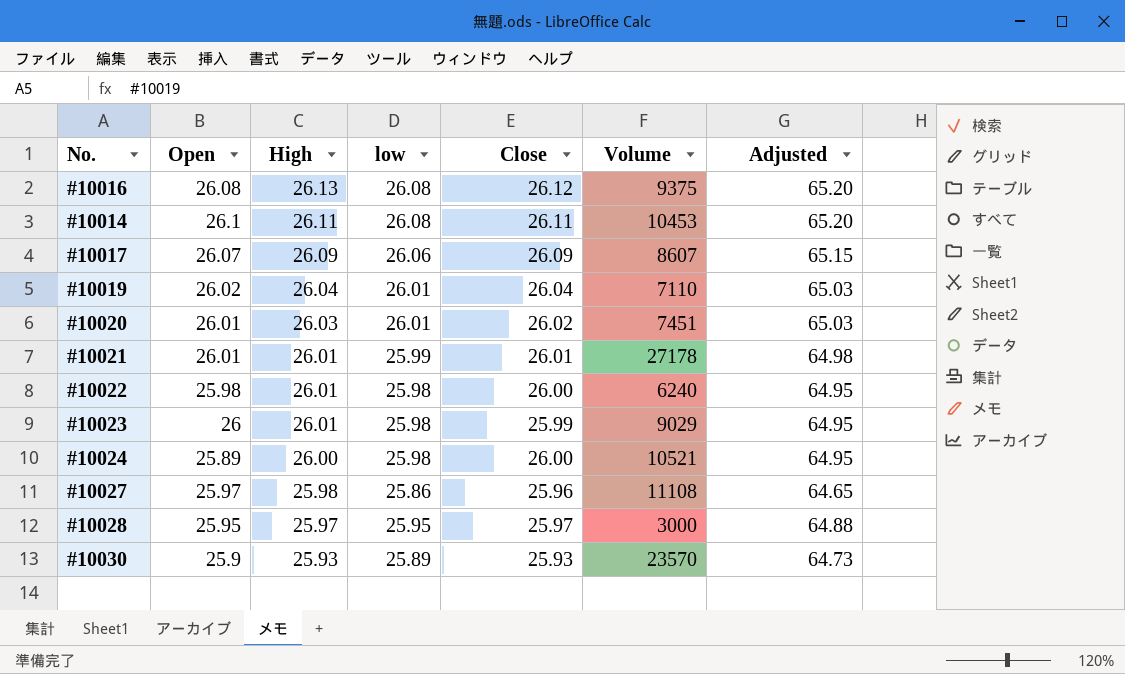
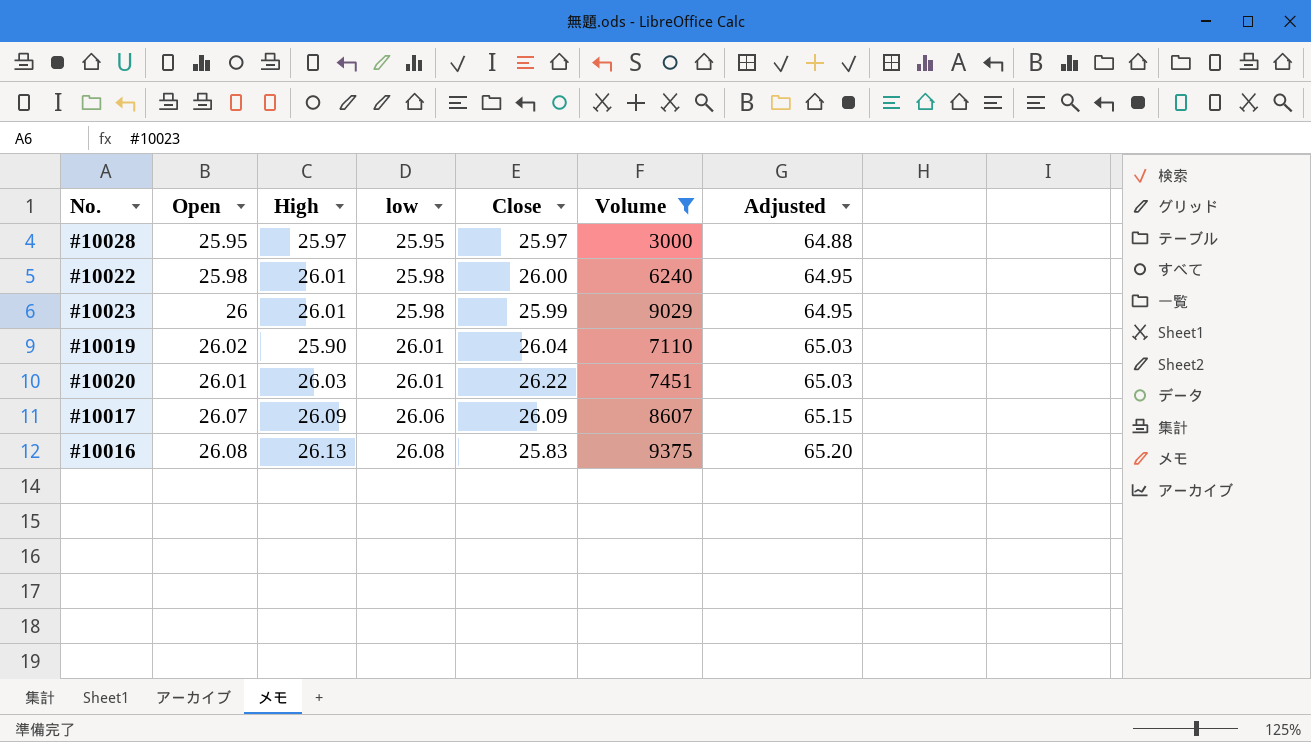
filter: none -> Volume <= 9375
row order: High descending -> low ascending
#10019 | High: 26.04 -> 25.90
#10020 | Close: 26.02 -> 26.22
#10016 | Close: 26.12 -> 25.83

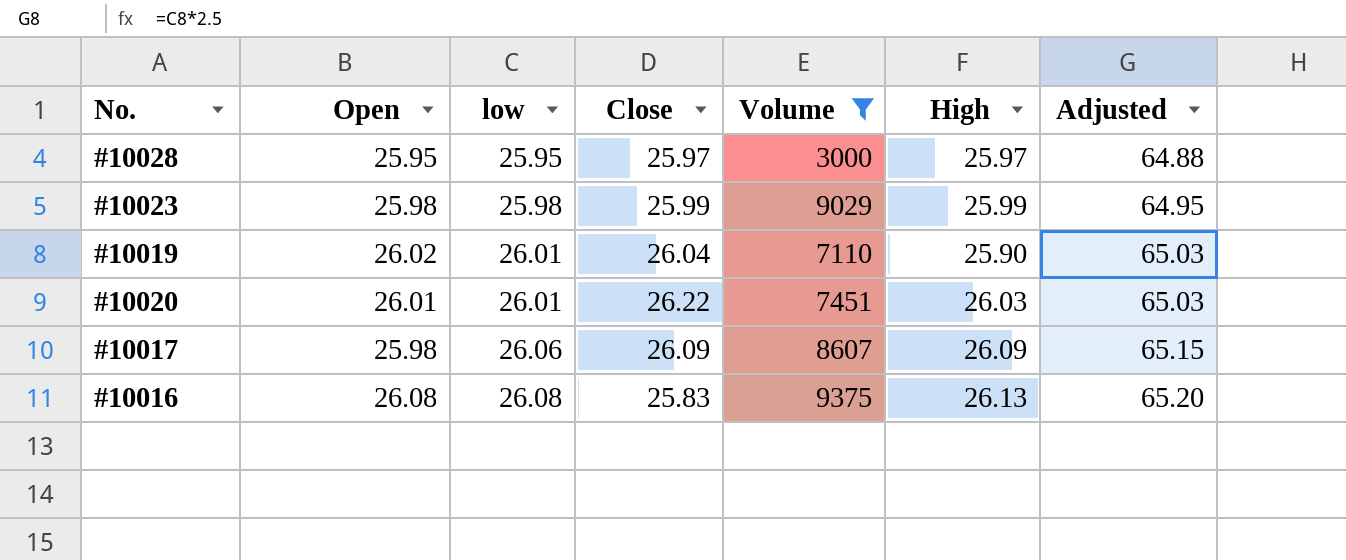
column High | position: 3 -> 6
row #10022: 25.98 | 26.01 | 25.98 | 26.00 | 6240 | 64.95 -> none
#10023 | Open: 26 -> 25.98
#10023 | High: 26.01 -> 25.99
#10017 | Open: 26.07 -> 25.98

